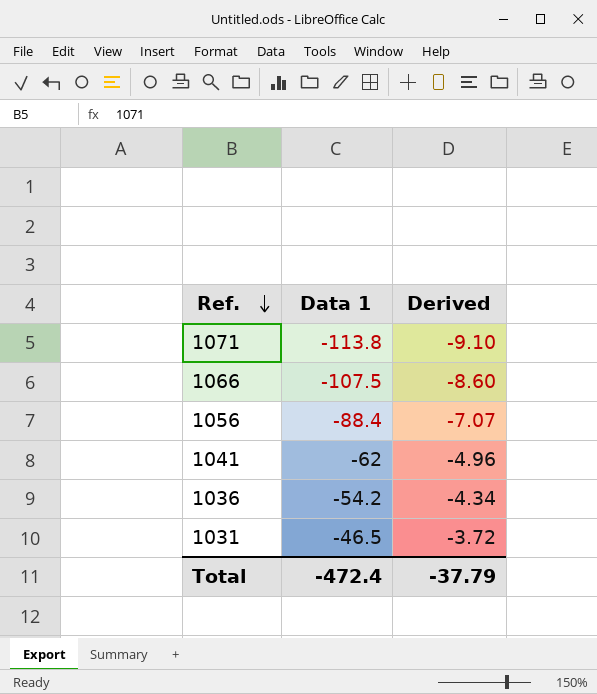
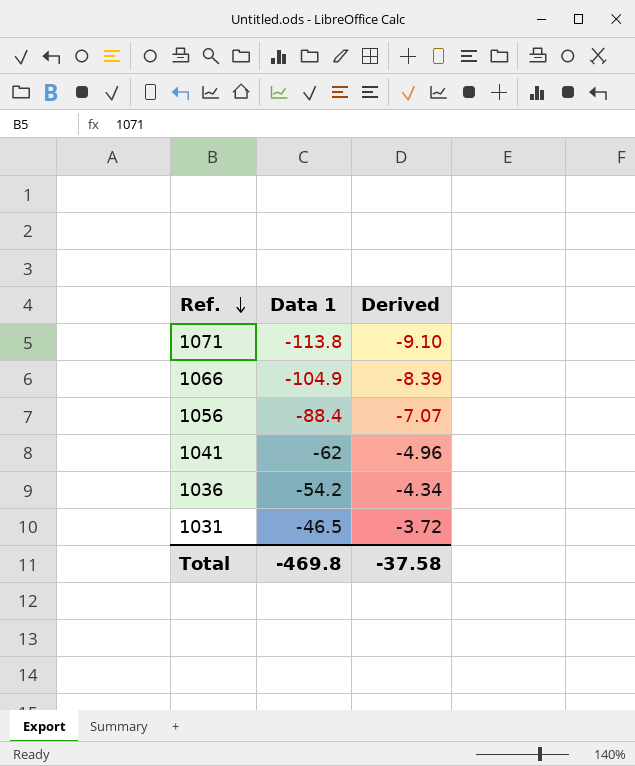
1066 | Data 1: -107.5 -> -104.9
1066 | Derived: -8.60 -> -8.39
Total | Data 1: -472.4 -> -469.8
Total | Derived: -37.79 -> -37.58

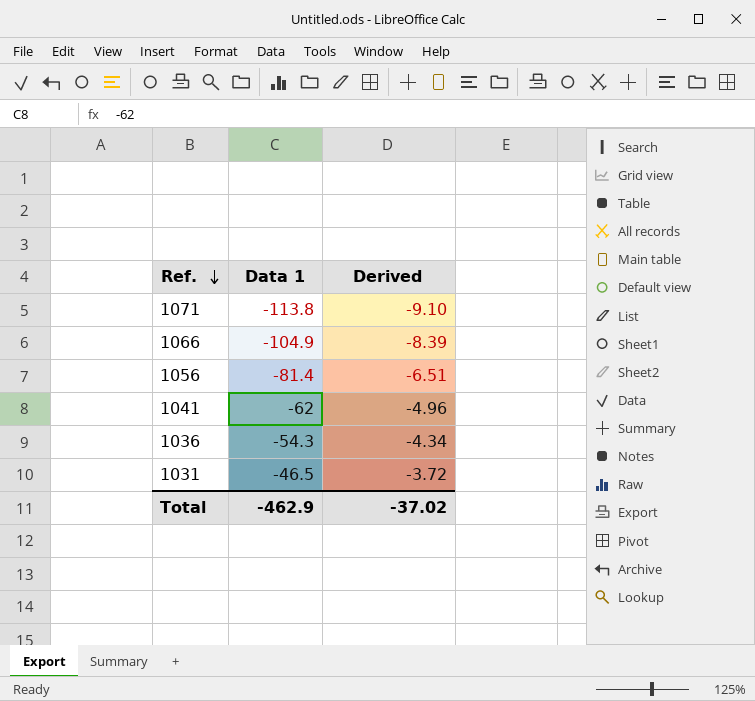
1056 | Data 1: -88.4 -> -81.4
1056 | Derived: -7.07 -> -6.51
1036 | Data 1: -54.2 -> -54.3
Total | Data 1: -469.8 -> -462.9
Total | Derived: -37.58 -> -37.02

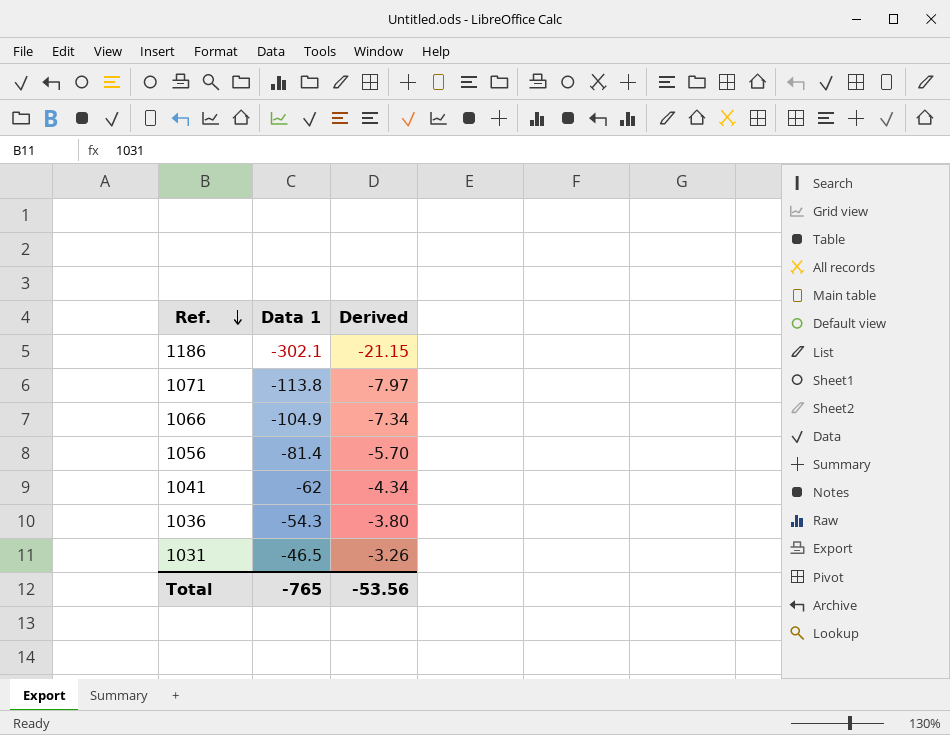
column Derived | formula: [Data 1] * 0.08 -> [Data 1] * 0.07
row 1186: none -> -302.1 | -21.15
Total | Data 1: -462.9 -> -765
Total | Derived: -37.02 -> -53.56

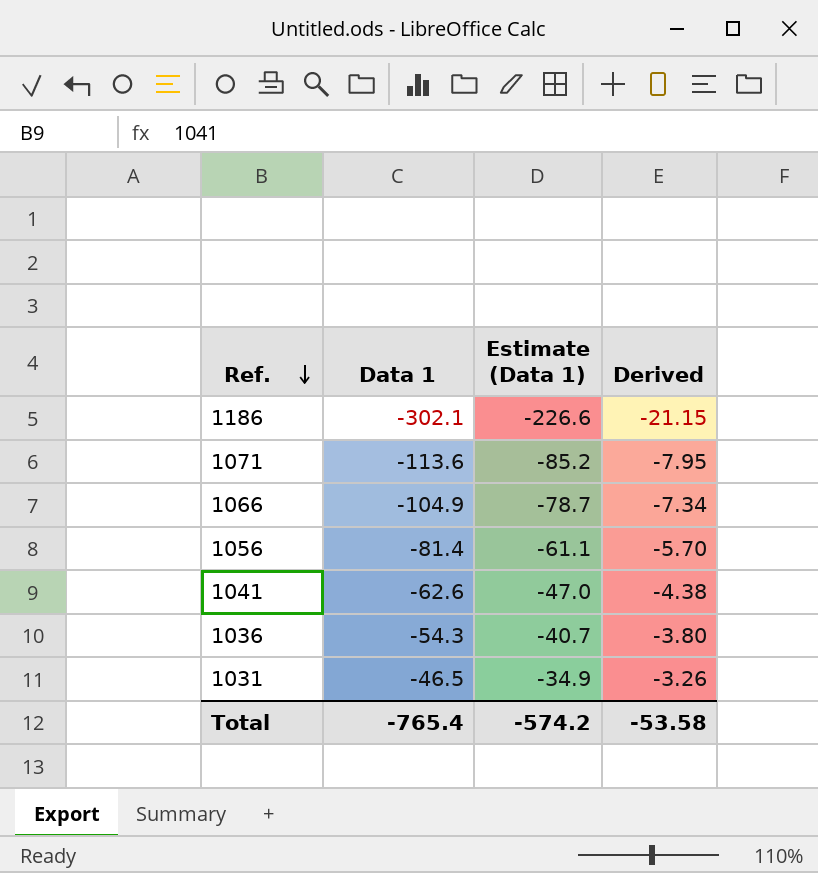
column Estimate (Data 1) | formula: none -> [Data 1] * 0.75
1071 | Data 1: -113.8 -> -113.6
1071 | Derived: -7.97 -> -7.95
1041 | Data 1: -62 -> -62.6
1041 | Derived: -4.34 -> -4.38
Total | Data 1: -765 -> -765.4
Total | Derived: -53.56 -> -53.58

